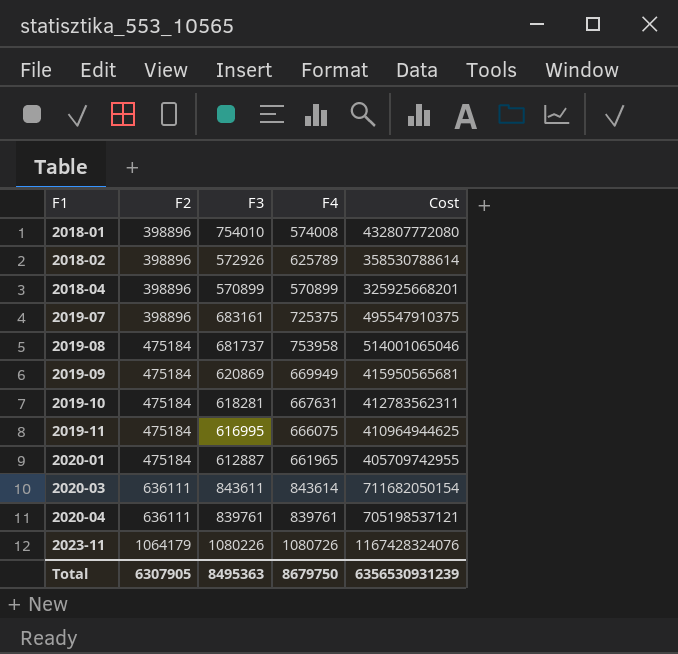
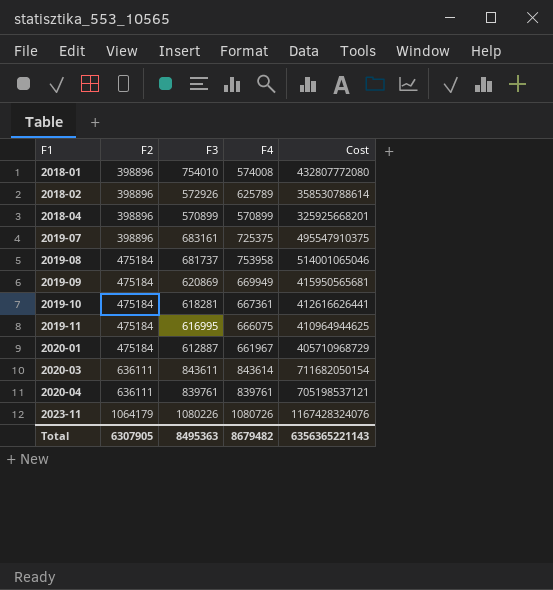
2019-10 | F4: 667631 -> 667361
2019-10 | Cost: 412783562311 -> 412616626441
2020-01 | F4: 661965 -> 661967
2020-01 | Cost: 405709742955 -> 405710968729
Total | F4: 8679750 -> 8679482
Total | Cost: 6356530931239 -> 6356365221143

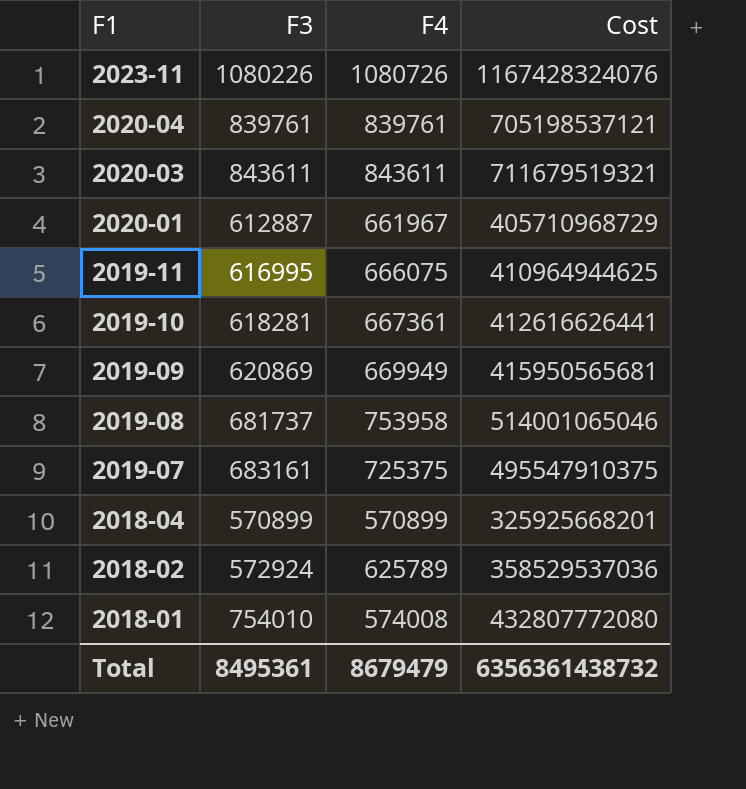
row order: F1 ascending -> F1 descending
column F2 | position: 2 -> none
2020-03 | F4: 843614 -> 843611
2020-03 | Cost: 711682050154 -> 711679519321
2018-02 | F3: 572926 -> 572924
2018-02 | Cost: 358530788614 -> 358529537036
Total | F3: 8495363 -> 8495361
Total | F4: 8679482 -> 8679479
Total | Cost: 6356365221143 -> 6356361438732

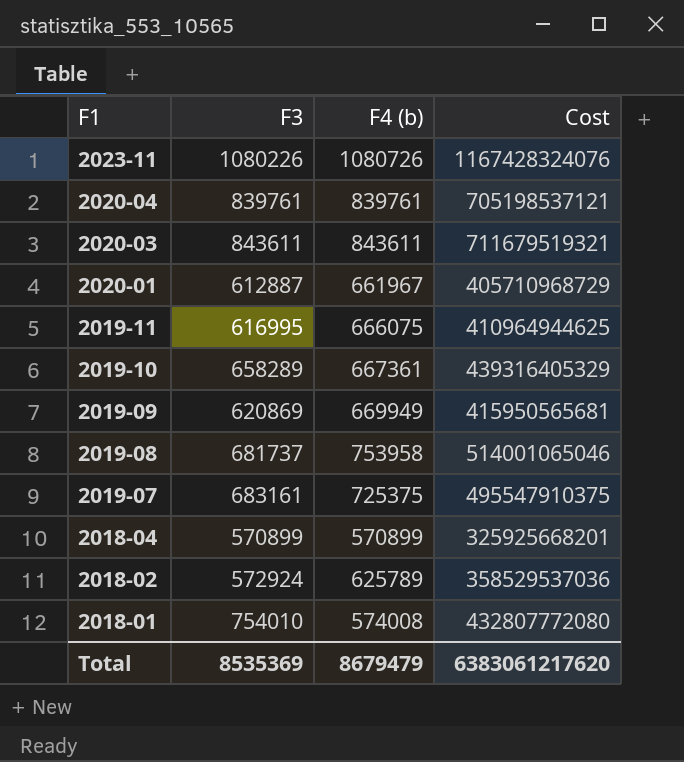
column name: F4 -> F4 (b)
2019-10 | F3: 618281 -> 658289
2019-10 | Cost: 412616626441 -> 439316405329
Total | F3: 8495361 -> 8535369
Total | Cost: 6356361438732 -> 6383061217620

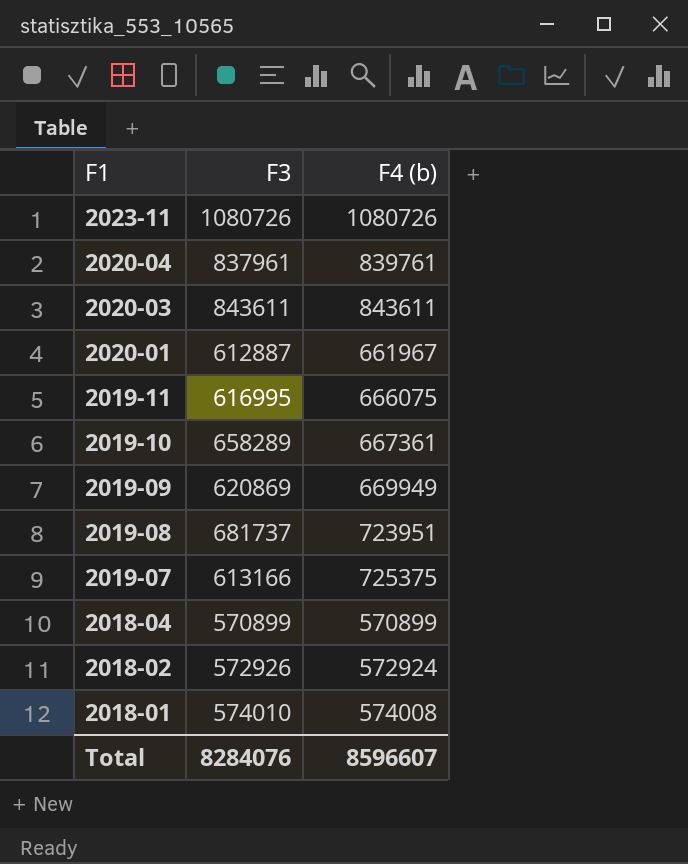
column Cost | formula: [F3] * [F4 (b)] -> none
2023-11 | F3: 1080226 -> 1080726
2020-04 | F3: 839761 -> 837961
2019-08 | F4 (b): 753958 -> 723951
2019-07 | F3: 683161 -> 613166
2018-02 | F3: 572924 -> 572926
2018-02 | F4 (b): 625789 -> 572924
2018-01 | F3: 754010 -> 574010
Total | F3: 8535369 -> 8284076
Total | F4 (b): 8679479 -> 8596607

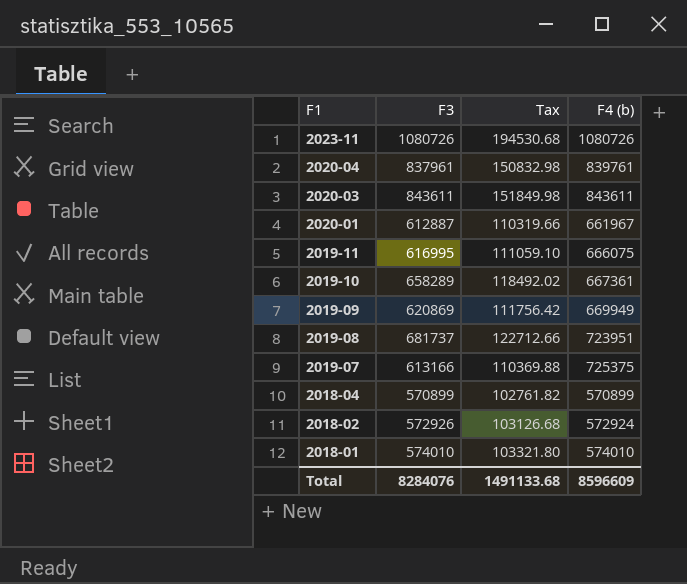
column Tax | formula: none -> [F3] * 0.18
2018-01 | F4 (b): 574008 -> 574010
Total | F4 (b): 8596607 -> 8596609

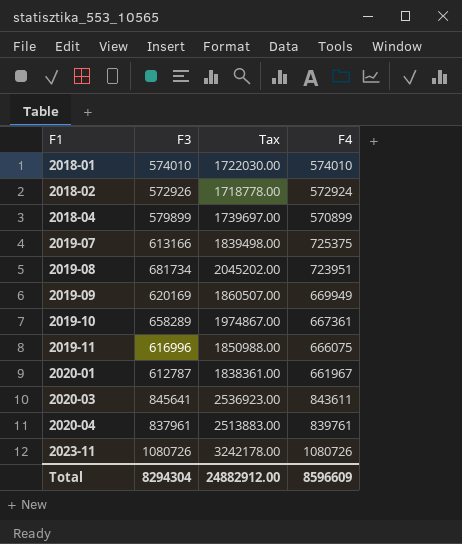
row order: F1 descending -> F1 ascending
column Tax | formula: [F3] * 0.18 -> [F3] * 3
column name: F4 (b) -> F4
2018-04 | F3: 570899 -> 579899
2019-08 | F3: 681737 -> 681734
2019-09 | F3: 620869 -> 620169
2019-11 | F3: 616995 -> 616996
2020-01 | F3: 612887 -> 612787
2020-03 | F3: 843611 -> 845641
Total | F3: 8284076 -> 8294304
Total | Tax: 1491133.68 -> 24882912.00

